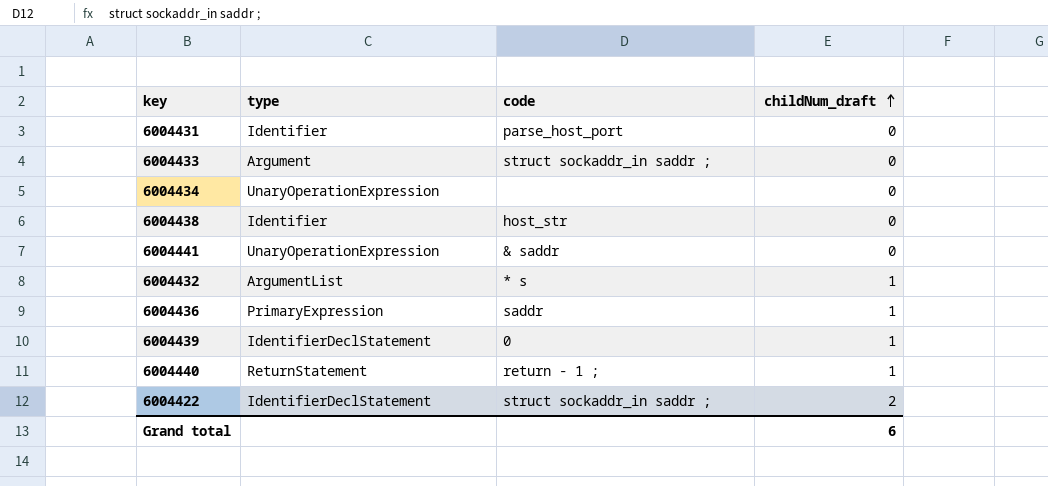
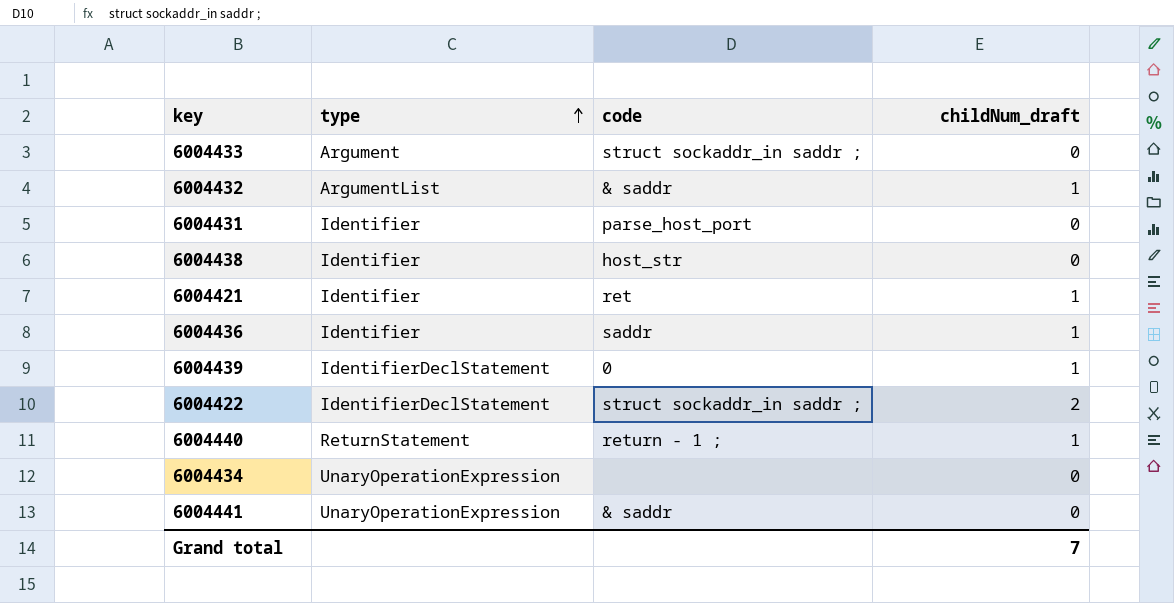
row order: childNum_draft ascending -> type ascending
6004432 | code: * s -> & saddr
row 6004421: none -> Identifier | ret | 1
6004436 | type: PrimaryExpression -> Identifier
Grand total | childNum_draft: 6 -> 7

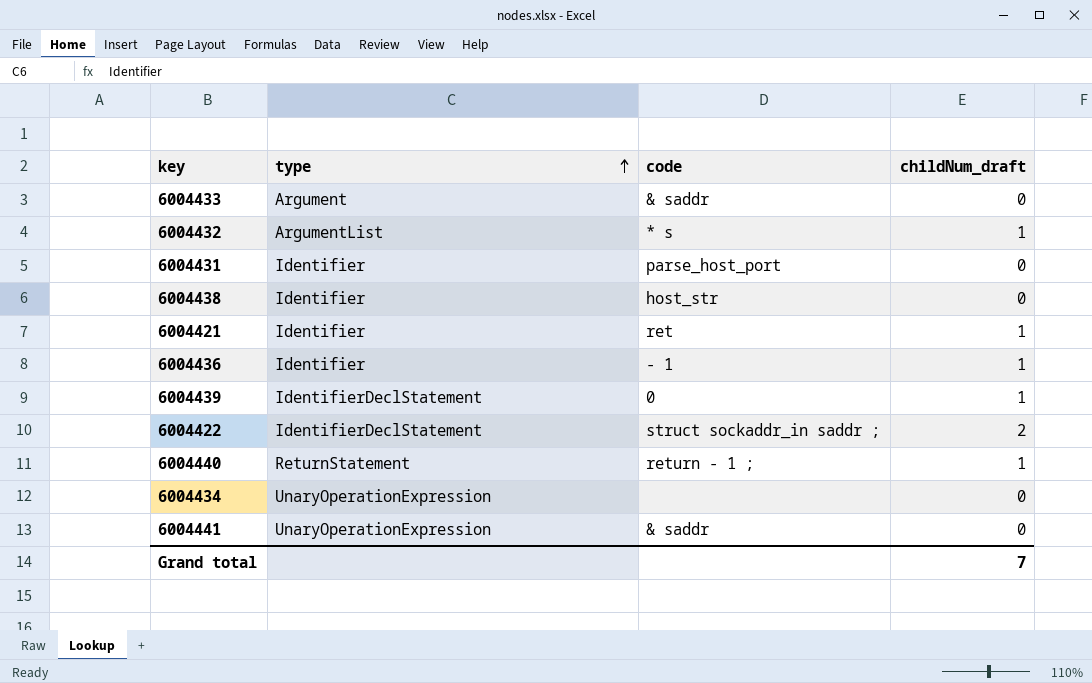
6004433 | code: struct sockaddr_in saddr ; -> & saddr
6004432 | code: & saddr -> * s
6004436 | code: saddr -> - 1

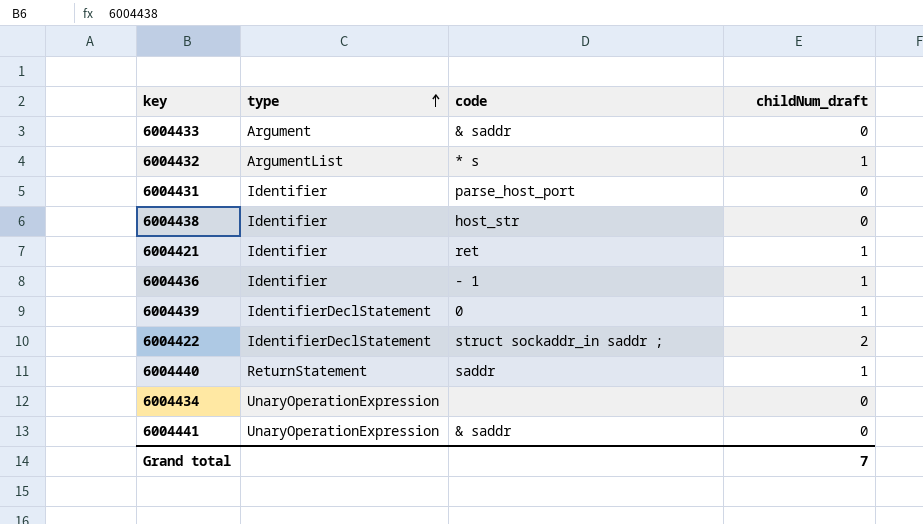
6004440 | code: return - 1 ; -> saddr

